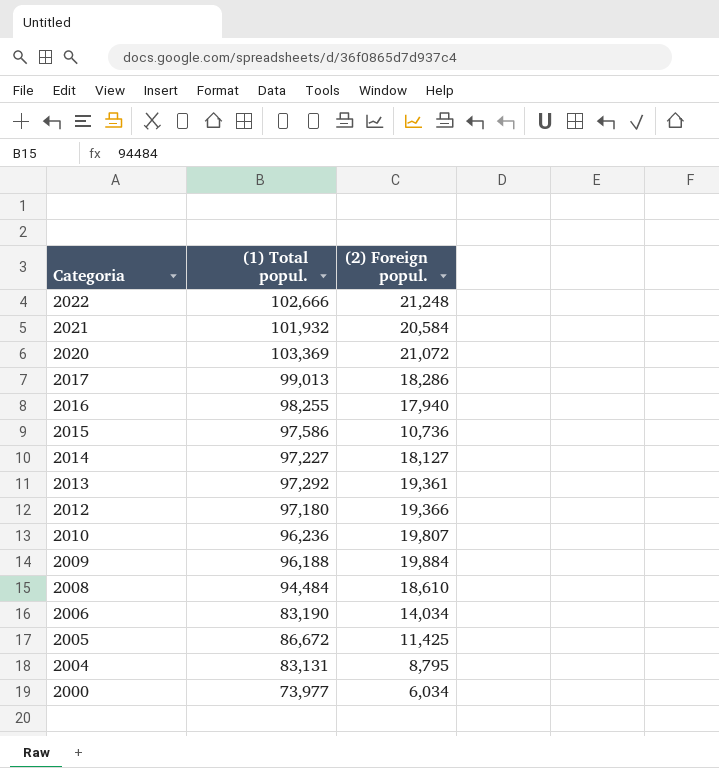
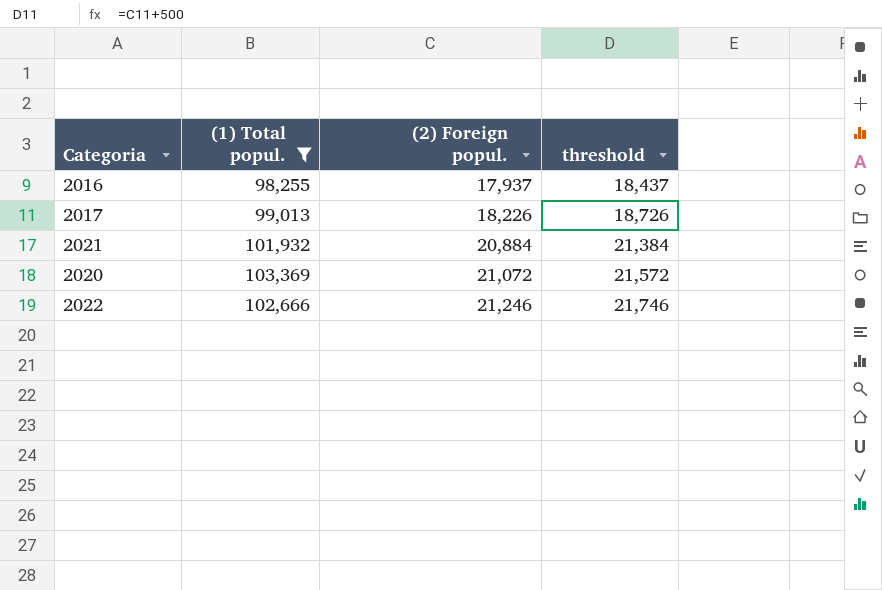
filter: none -> (1) Total popul. >= 98,255
row order: Categoria descending -> (2) Foreign popul. ascending
column threshold | formula: none -> [(2) Foreign popul.] + 500
2016 | (2) Foreign popul.: 17,940 -> 17,937
2017 | (2) Foreign popul.: 18,286 -> 18,226
2021 | (2) Foreign popul.: 20,584 -> 20,884
2022 | (2) Foreign popul.: 21,248 -> 21,246

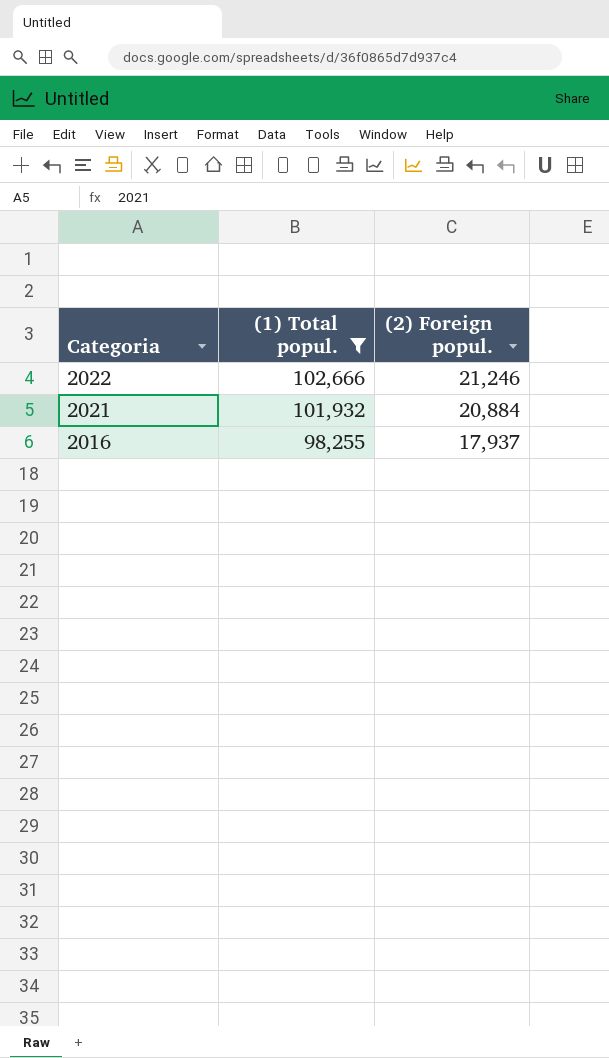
row order: (2) Foreign popul. ascending -> Categoria descending
column threshold | formula: [(2) Foreign popul.] + 500 -> none
row 2017: 99,013 | 18,226 | 18,726 -> none
row 2020: 103,369 | 21,072 | 21,572 -> none

